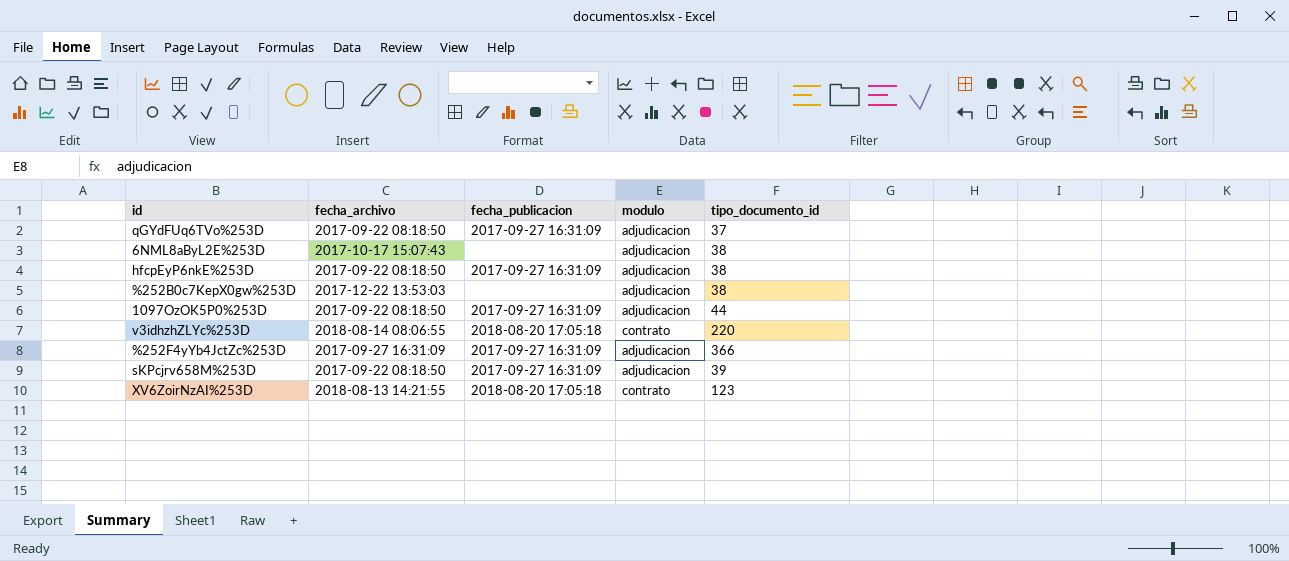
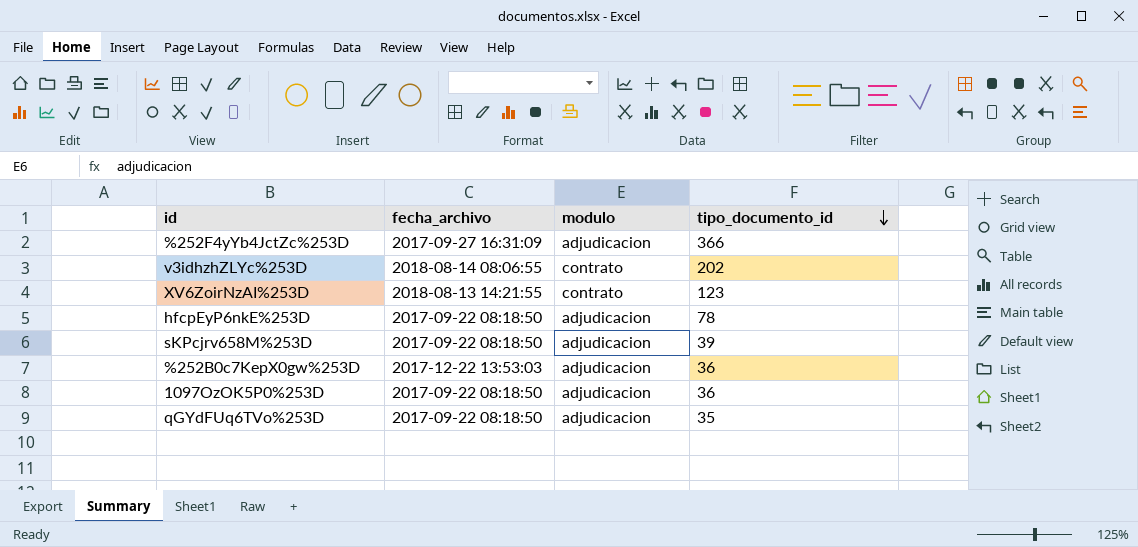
row order: none -> tipo_documento_id descending
column fecha_publicacion | position: 3 -> none
row 6NML8aByL2E%253D: 2017-10-17 15:07:43 | none | adjudicacion | 38 -> none
v3idhzhZLYc%253D | tipo_documento_id: 220 -> 202
hfcpEyP6nkE%253D | tipo_documento_id: 38 -> 78
%252B0c7KepX0gw%253D | tipo_documento_id: 38 -> 36
1097OzOK5P0%253D | tipo_documento_id: 44 -> 36
qGYdFUq6TVo%253D | tipo_documento_id: 37 -> 35

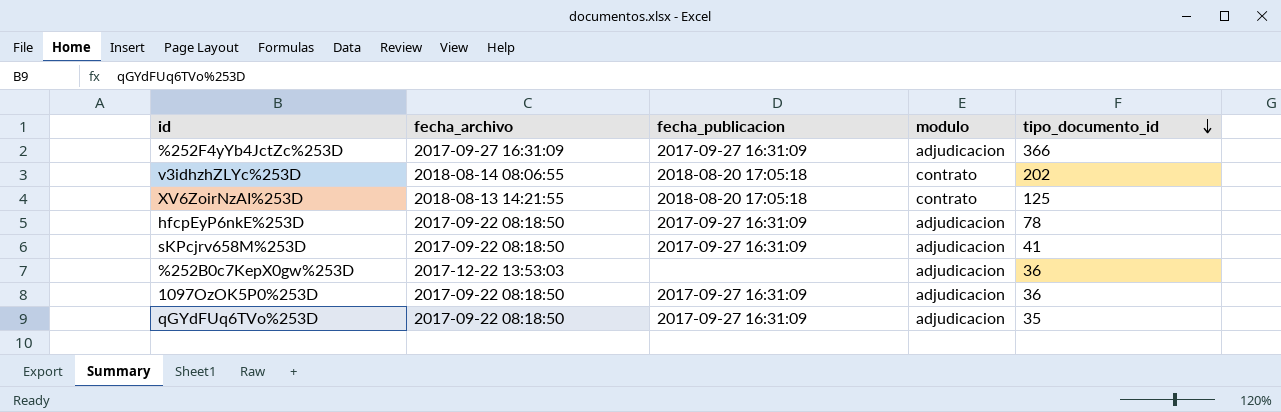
column fecha_publicacion | position: none -> 3
XV6ZoirNzAI%253D | tipo_documento_id: 123 -> 125
sKPcjrv658M%253D | tipo_documento_id: 39 -> 41

